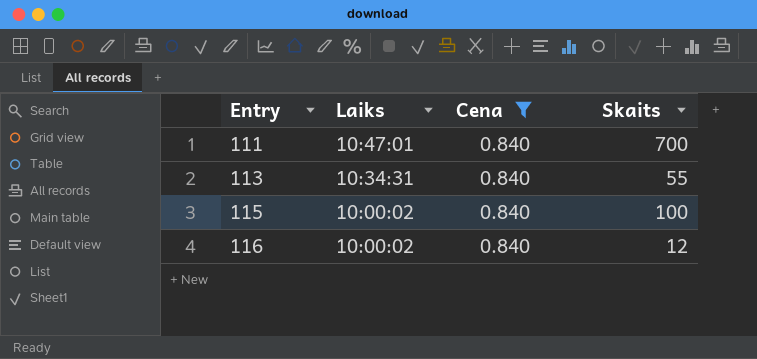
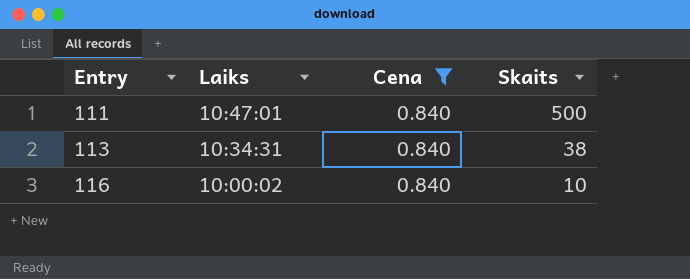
row 115: 10:00:02 | 0.840 | 100 -> none
111 | Skaits: 700 -> 500
113 | Skaits: 55 -> 38
116 | Skaits: 12 -> 10

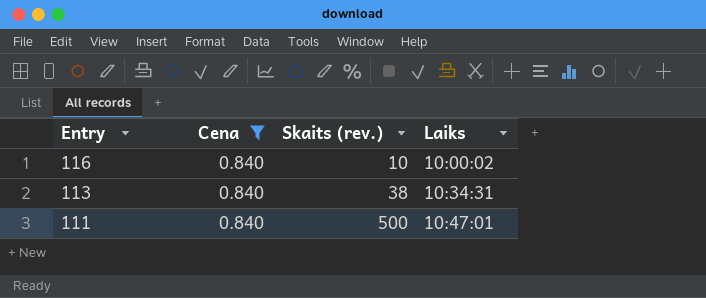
row order: Entry ascending -> Entry descending
column name: Skaits -> Skaits (rev.)
column Laiks | position: 2 -> 4

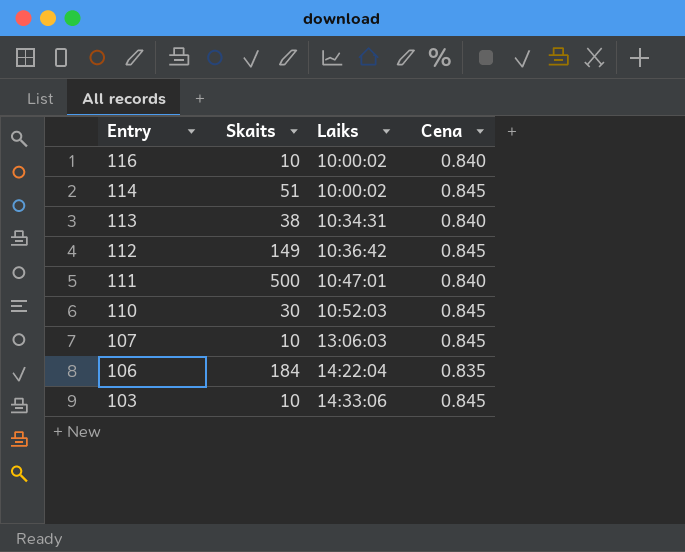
filter: Cena = 0.840 -> none
column name: Skaits (rev.) -> Skaits
column Cena | position: 2 -> 4

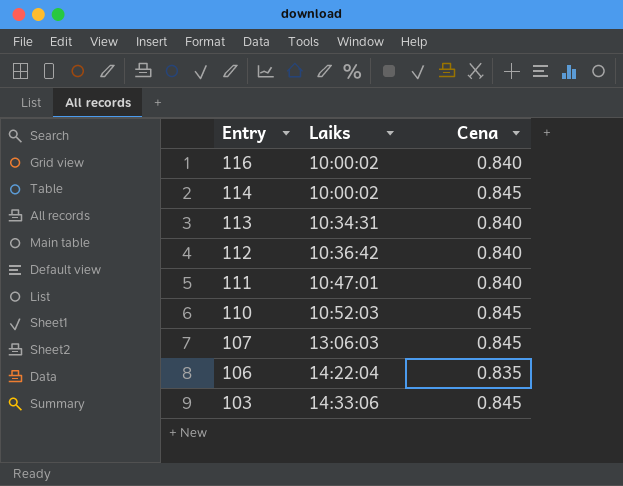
column Skaits | position: 2 -> none
112 | Cena: 0.845 -> 0.840

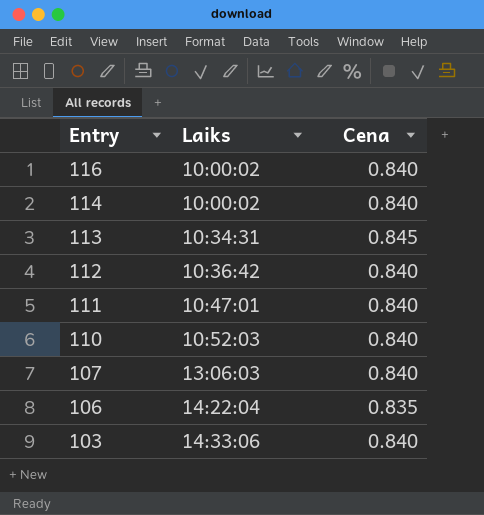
114 | Cena: 0.845 -> 0.840
113 | Cena: 0.840 -> 0.845
110 | Cena: 0.845 -> 0.840
107 | Cena: 0.845 -> 0.840
103 | Cena: 0.845 -> 0.840

